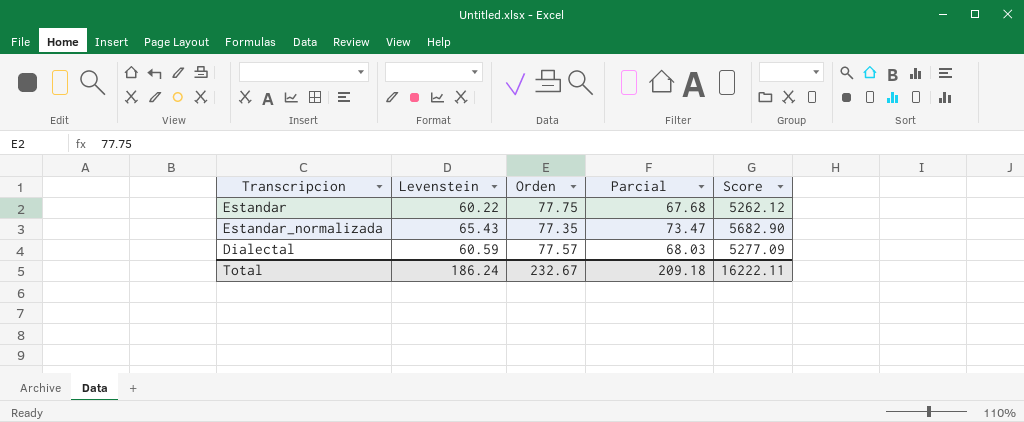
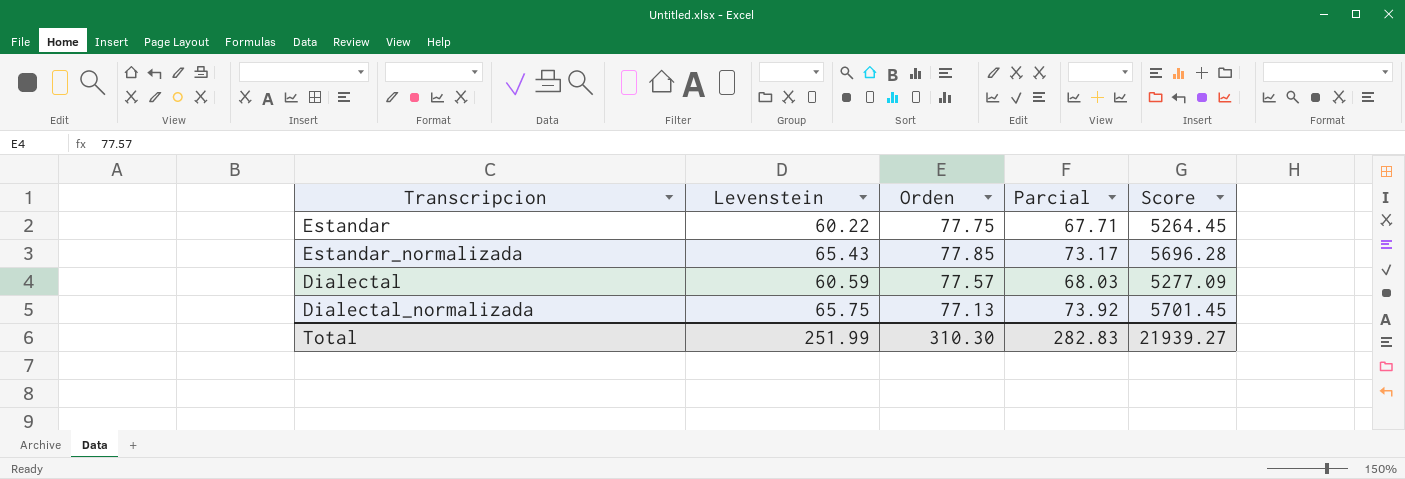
Estandar | Parcial: 67.68 -> 67.71
Estandar | Score: 5262.12 -> 5264.45
Estandar_normalizada | Orden: 77.35 -> 77.85
Estandar_normalizada | Parcial: 73.47 -> 73.17
Estandar_normalizada | Score: 5682.90 -> 5696.28
row Dialectal_normalizada: none -> 65.75 | 77.13 | 73.92 | 5701.45
Total | Levenstein: 186.24 -> 251.99
Total | Orden: 232.67 -> 310.30
Total | Parcial: 209.18 -> 282.83
Total | Score: 16222.11 -> 21939.27

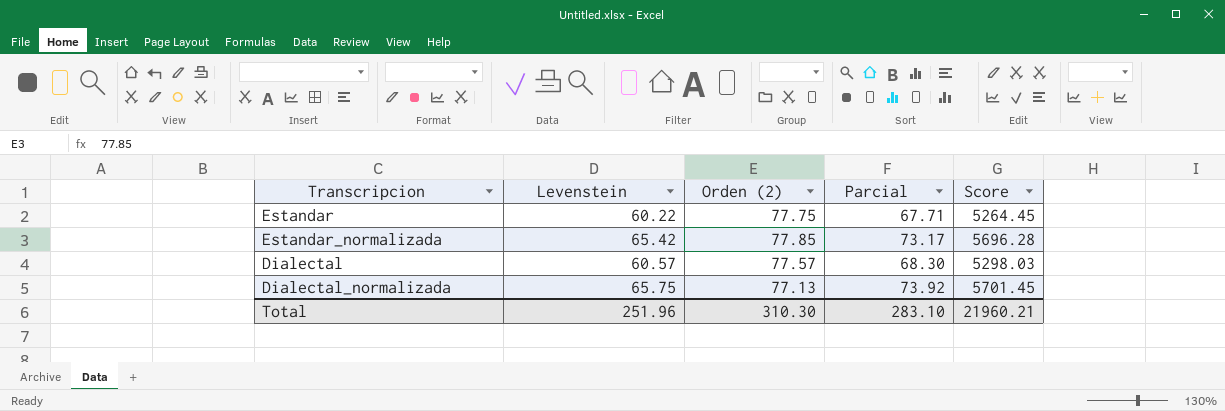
column name: Orden -> Orden (2)
Estandar_normalizada | Levenstein: 65.43 -> 65.42
Dialectal | Levenstein: 60.59 -> 60.57
Dialectal | Parcial: 68.03 -> 68.30
Dialectal | Score: 5277.09 -> 5298.03
Total | Levenstein: 251.99 -> 251.96
Total | Parcial: 282.83 -> 283.10
Total | Score: 21939.27 -> 21960.21

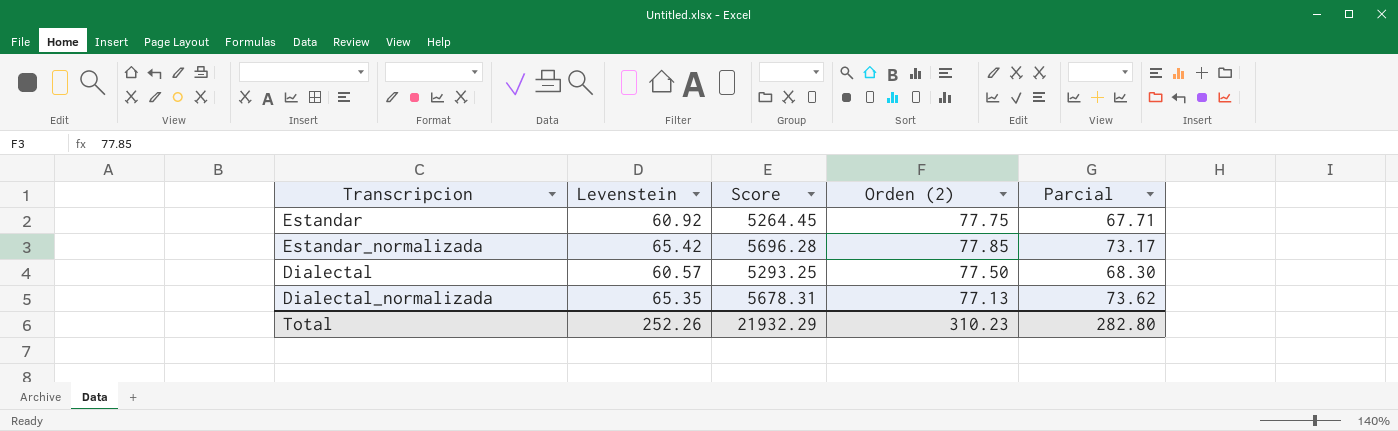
column Score | position: 5 -> 3
Estandar | Levenstein: 60.22 -> 60.92
Dialectal | Score: 5298.03 -> 5293.25
Dialectal | Orden (2): 77.57 -> 77.50
Dialectal_normalizada | Levenstein: 65.75 -> 65.35
Dialectal_normalizada | Score: 5701.45 -> 5678.31
Dialectal_normalizada | Parcial: 73.92 -> 73.62
Total | Levenstein: 251.96 -> 252.26
Total | Score: 21960.21 -> 21932.29
Total | Orden (2): 310.30 -> 310.23
Total | Parcial: 283.10 -> 282.80

